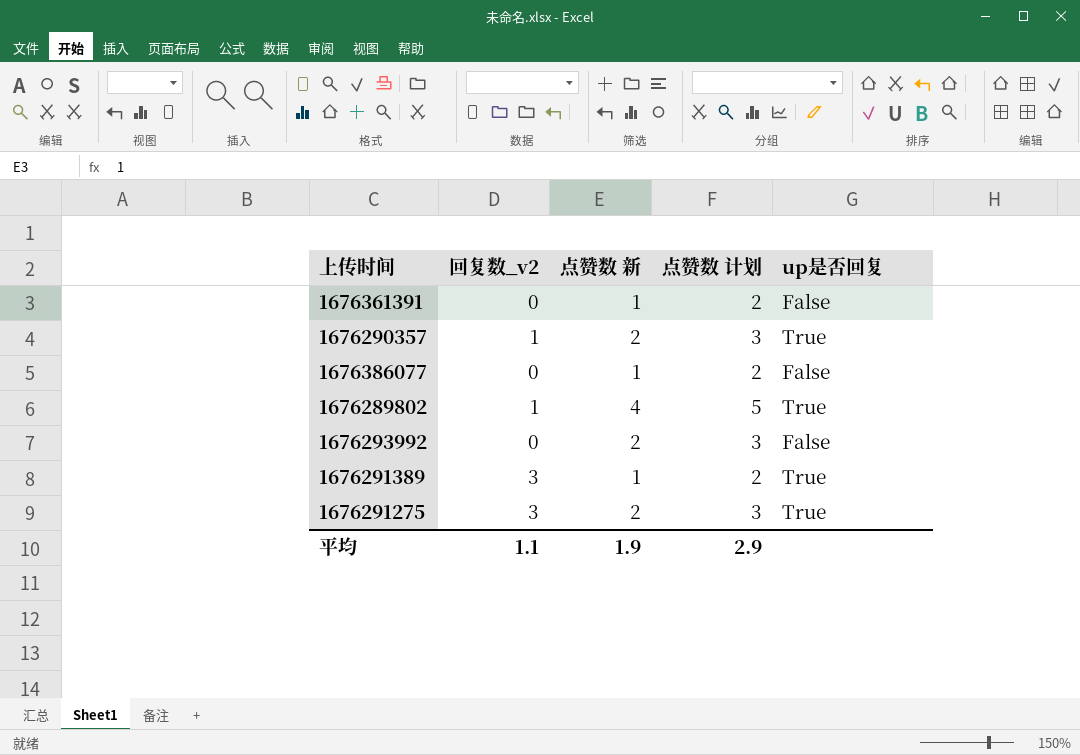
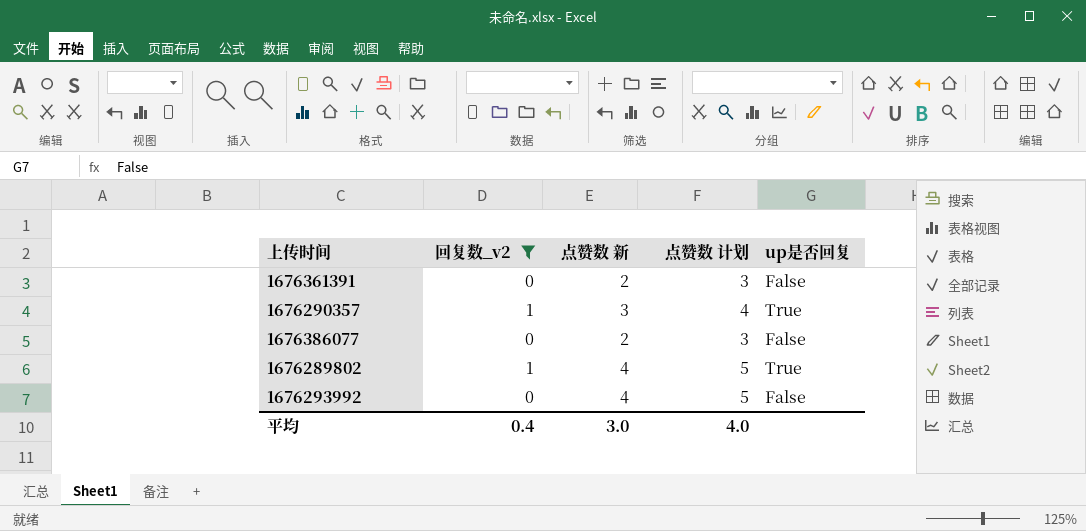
filter: none -> 回复数_v2 != 3
1676361391 | 点赞数 新: 1 -> 2
1676361391 | 点赞数 计划: 2 -> 3
1676290357 | 点赞数 新: 2 -> 3
1676290357 | 点赞数 计划: 3 -> 4
1676386077 | 点赞数 新: 1 -> 2
1676386077 | 点赞数 计划: 2 -> 3
1676293992 | 点赞数 新: 2 -> 4
1676293992 | 点赞数 计划: 3 -> 5
平均 | 回复数_v2: 1.1 -> 0.4
平均 | 点赞数 新: 1.9 -> 3.0
平均 | 点赞数 计划: 2.9 -> 4.0

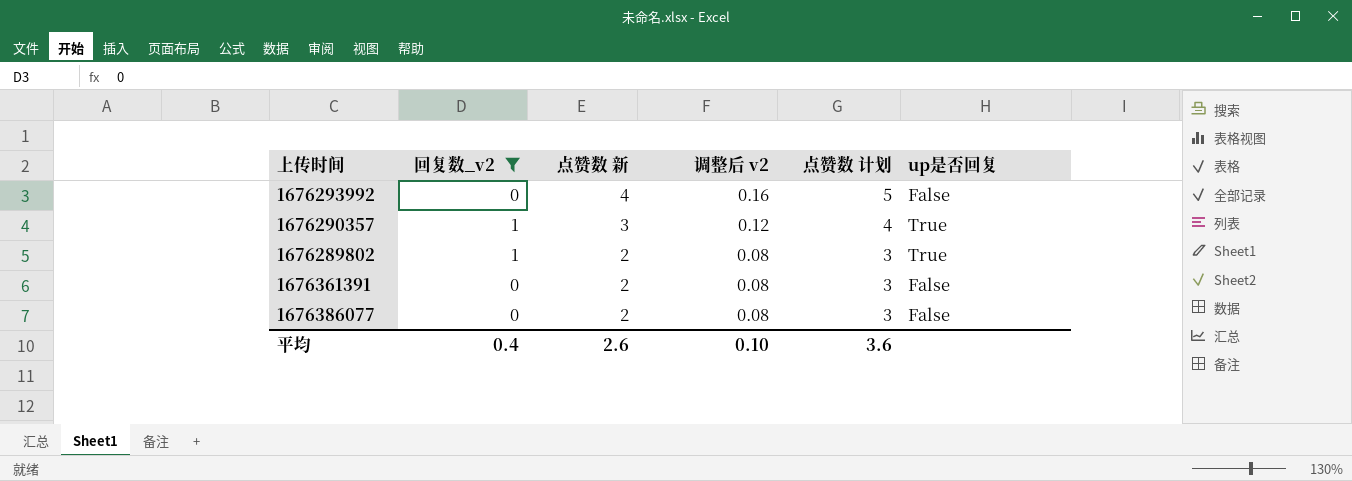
row order: none -> 点赞数 新 descending
column 调整后 v2 | formula: none -> [点赞数 新] * 0.04
1676289802 | 点赞数 新: 4 -> 2
1676289802 | 点赞数 计划: 5 -> 3
平均 | 点赞数 新: 3.0 -> 2.6
平均 | 点赞数 计划: 4.0 -> 3.6

